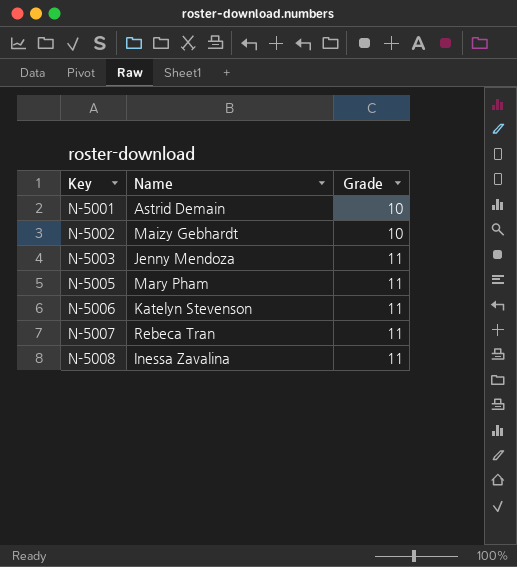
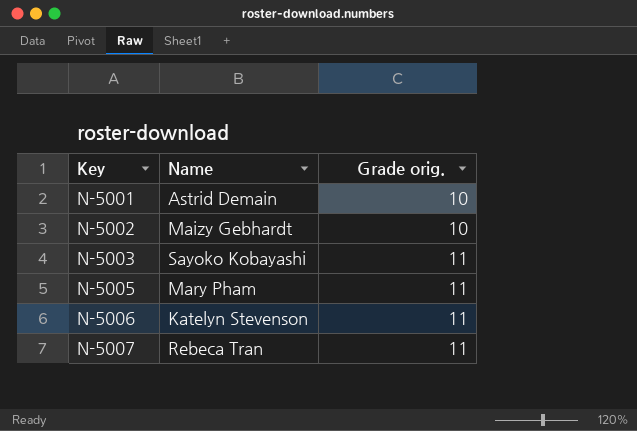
column name: Grade -> Grade orig.
row N-5008: Inessa Zavalina | 11 -> none
N-5003 | Name: Jenny Mendoza -> Sayoko Kobayashi

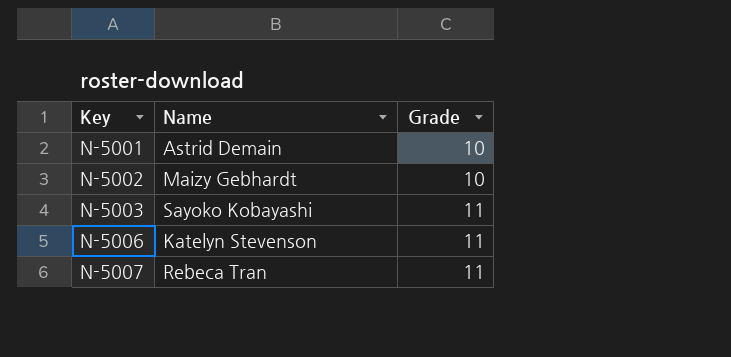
column name: Grade orig. -> Grade
row N-5005: Mary Pham | 11 -> none

